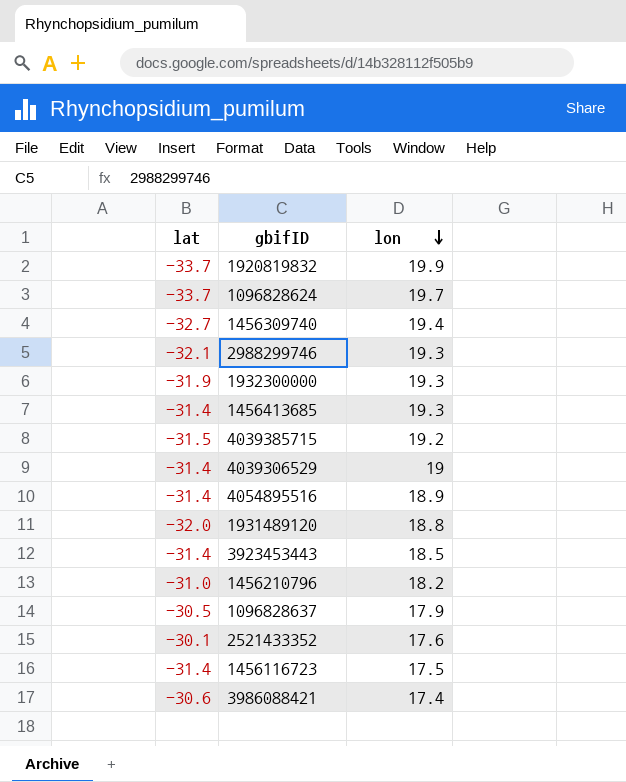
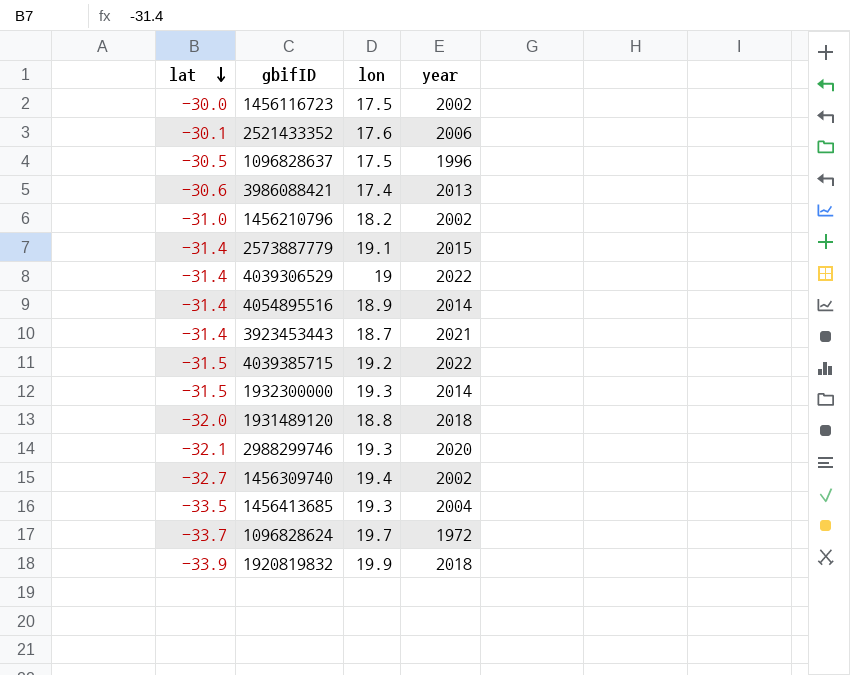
row order: lon descending -> lat descending
column year | position: none -> 4
1456116723 | lat: -31.4 -> -30.0
1096828637 | lon: 17.9 -> 17.5
row 2573887779: none -> -31.4 | 19.1 | 2015
3923453443 | lon: 18.5 -> 18.7
1932300000 | lat: -31.9 -> -31.5
1456413685 | lat: -31.4 -> -33.5
1920819832 | lat: -33.7 -> -33.9

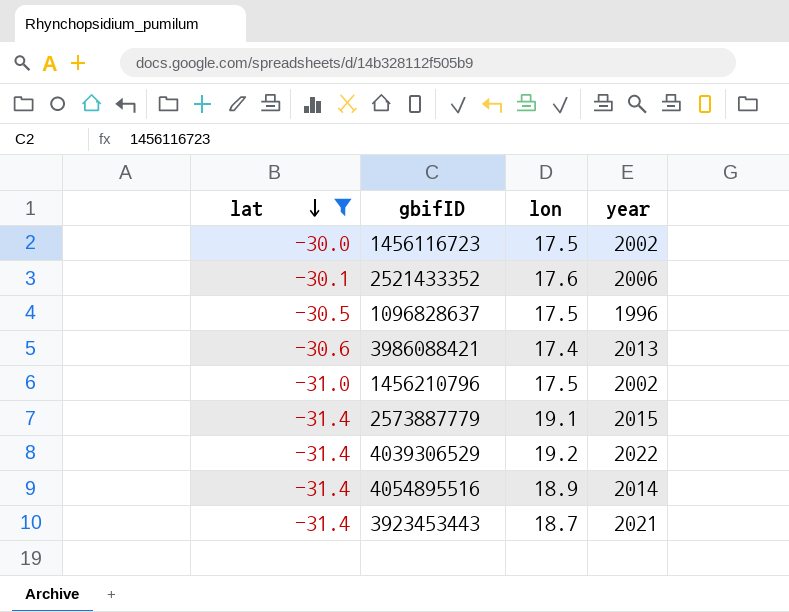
filter: none -> lat >= -31.4
1456210796 | lon: 18.2 -> 17.5
4039306529 | lon: 19 -> 19.2

